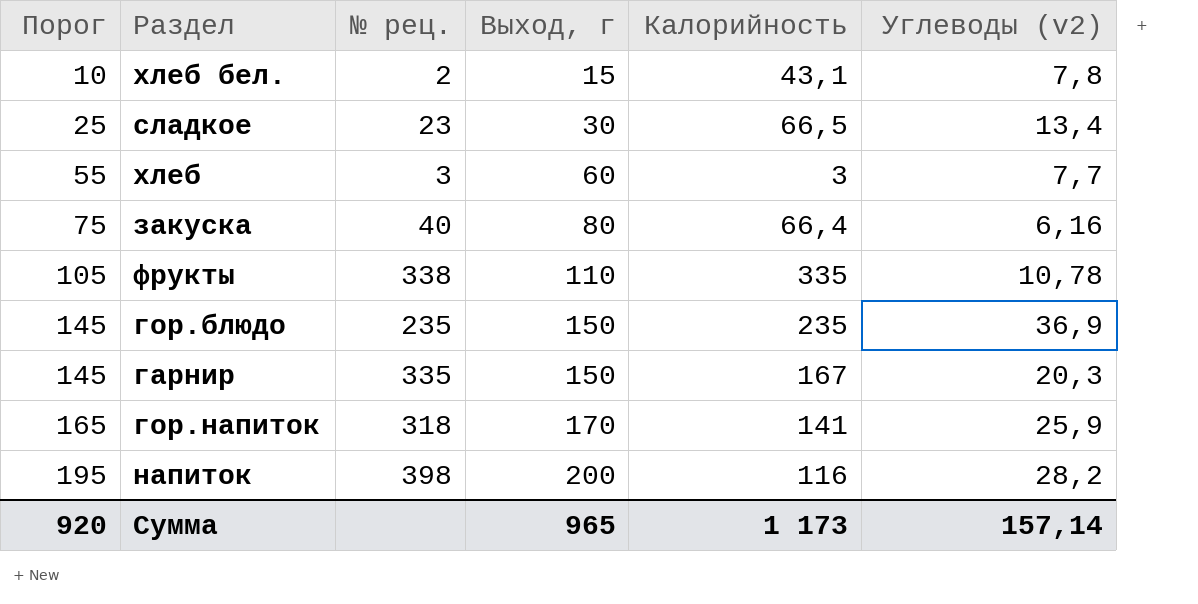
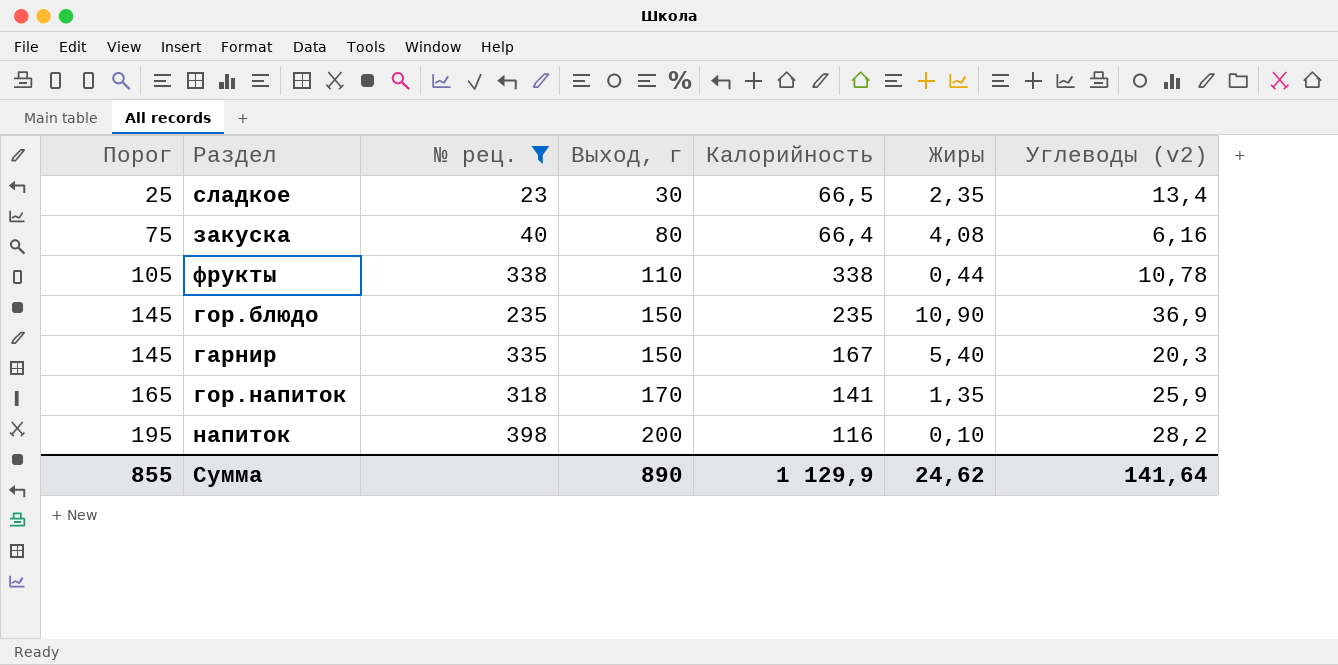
filter: none -> № рец. >= 23
column Жиры | position: none -> 6
фрукты | Калорийность: 335 -> 338
Сумма | Порог: 920 -> 855
Сумма | Выход, г: 965 -> 890
Сумма | Калорийность: 1 173 -> 1 129,9
Сумма | Углеводы (v2): 157,14 -> 141,64

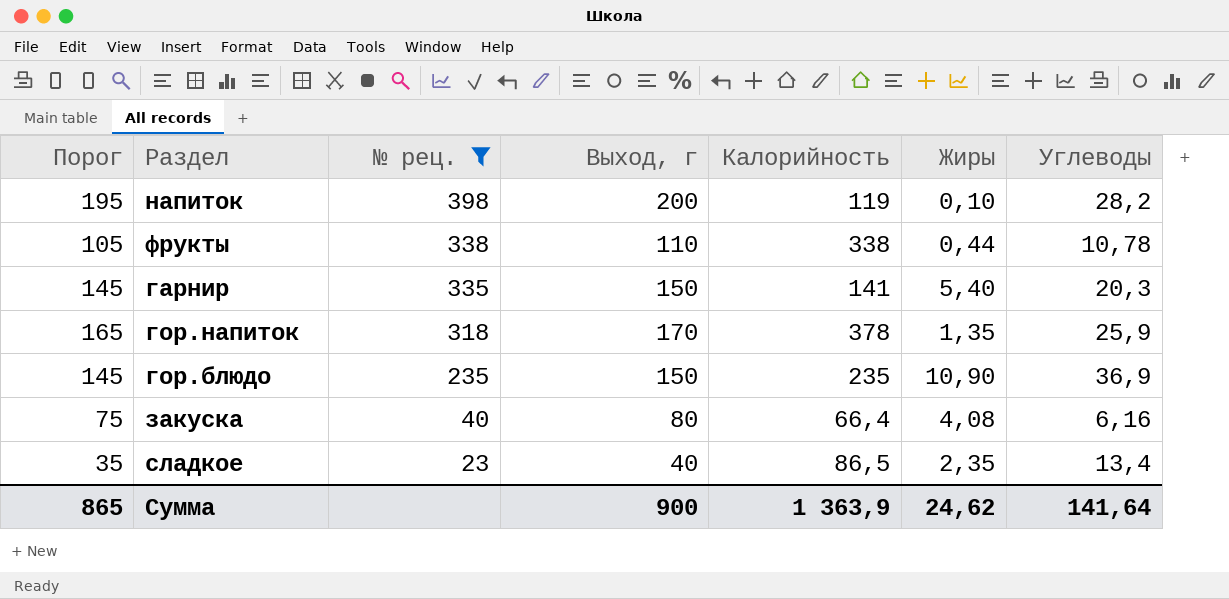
row order: Порог ascending -> № рец. descending
column name: Углеводы (v2) -> Углеводы
напиток | Калорийность: 116 -> 119
гарнир | Калорийность: 167 -> 141
гор.напиток | Калорийность: 141 -> 378
сладкое | Порог: 25 -> 35
сладкое | Выход, г: 30 -> 40
сладкое | Калорийность: 66,5 -> 86,5
Сумма | Порог: 855 -> 865
Сумма | Выход, г: 890 -> 900
Сумма | Калорийность: 1 129,9 -> 1 363,9

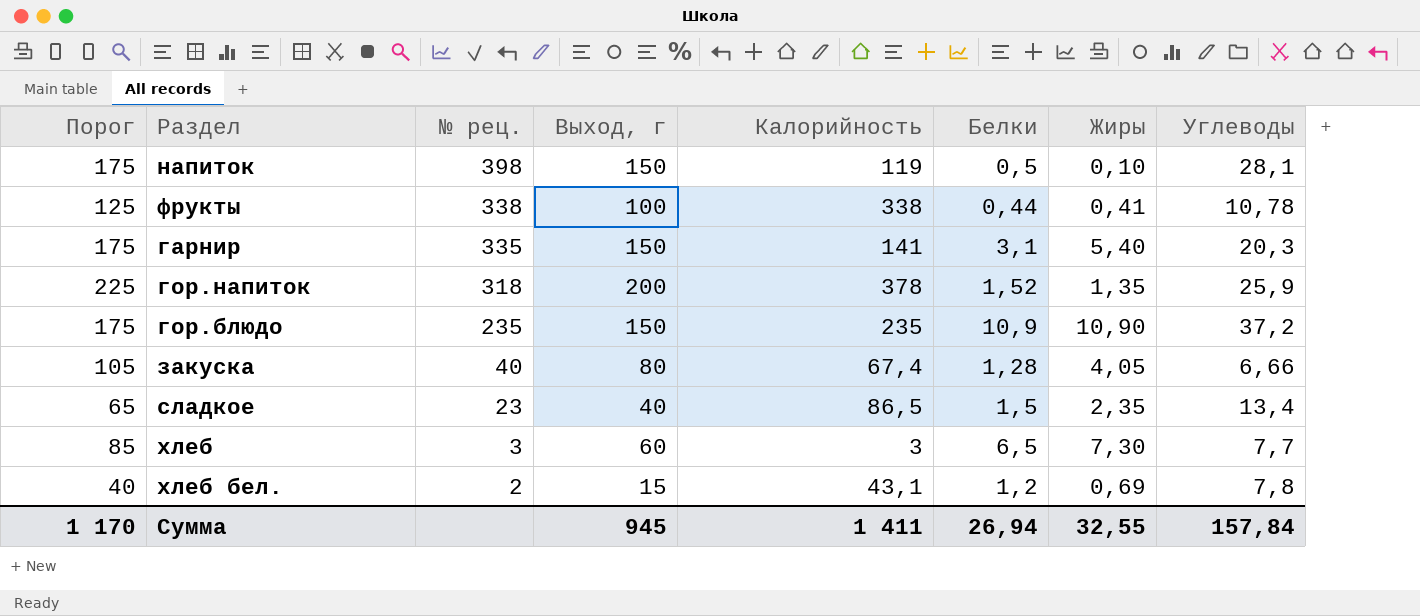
filter: № рец. >= 23 -> none
column Порог | formula: [Выход, г] - 5 -> [Выход, г] + 25
column Белки | position: none -> 6
напиток | Выход, г: 200 -> 150
напиток | Углеводы: 28,2 -> 28,1
фрукты | Выход, г: 110 -> 100
фрукты | Жиры: 0,44 -> 0,41
гор.напиток | Выход, г: 170 -> 200
гор.блюдо | Углеводы: 36,9 -> 37,2
закуска | Калорийность: 66,4 -> 67,4
закуска | Жиры: 4,08 -> 4,05
закуска | Углеводы: 6,16 -> 6,66
Сумма | Порог: 865 -> 1 170
Сумма | Выход, г: 900 -> 945
Сумма | Калорийность: 1 363,9 -> 1 411
Сумма | Жиры: 24,62 -> 32,55
Сумма | Углеводы: 141,64 -> 157,84

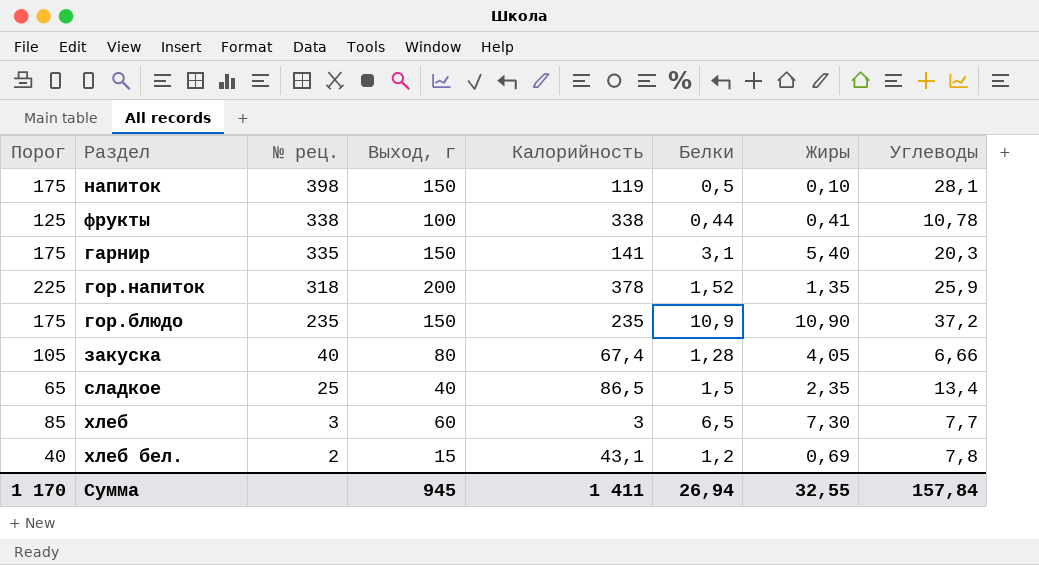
сладкое | № рец.: 23 -> 25

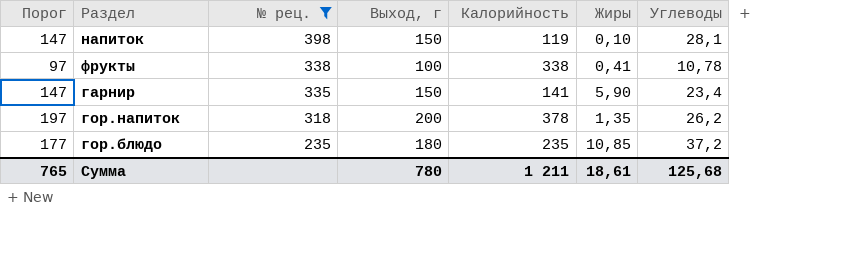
filter: none -> № рец. >= 235
column Белки | position: 6 -> none
column Порог | formula: [Выход, г] + 25 -> [Выход, г] - 3
гарнир | Жиры: 5,40 -> 5,90
гарнир | Углеводы: 20,3 -> 23,4
гор.напиток | Углеводы: 25,9 -> 26,2
гор.блюдо | Выход, г: 150 -> 180
гор.блюдо | Жиры: 10,90 -> 10,85
Сумма | Порог: 1 170 -> 765
Сумма | Выход, г: 945 -> 780
Сумма | Калорийность: 1 411 -> 1 211
Сумма | Жиры: 32,55 -> 18,61
Сумма | Углеводы: 157,84 -> 125,68

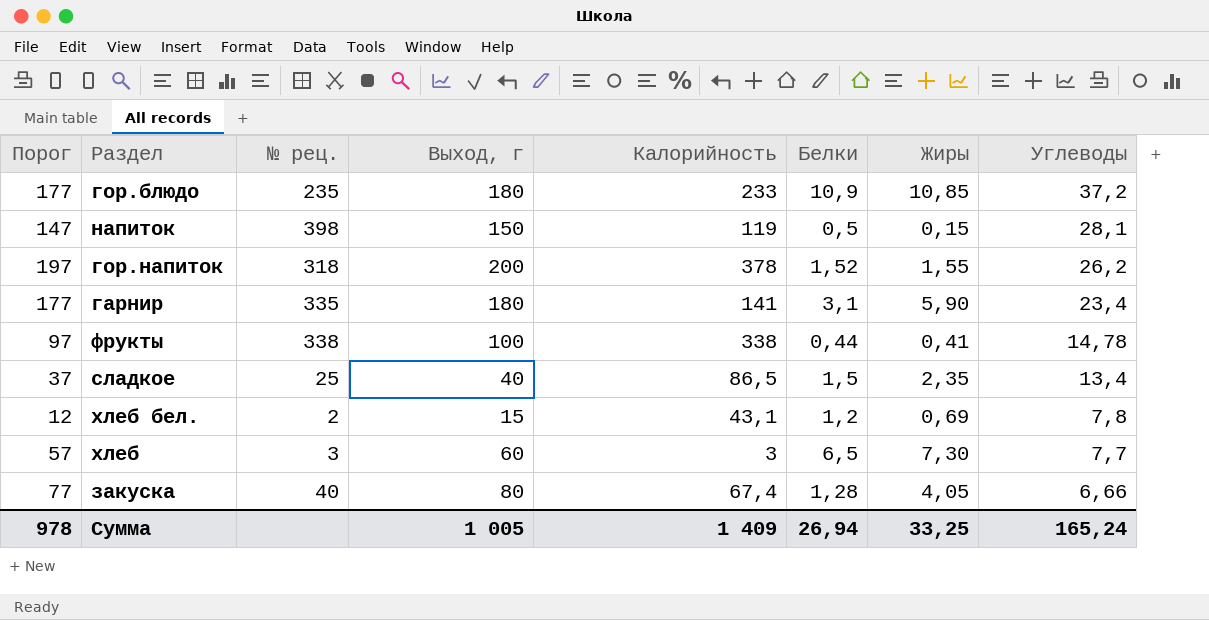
filter: № рец. >= 235 -> none
row order: № рец. descending -> Углеводы descending
column Белки | position: none -> 6
гор.блюдо | Калорийность: 235 -> 233
напиток | Жиры: 0,10 -> 0,15
гор.напиток | Жиры: 1,35 -> 1,55
гарнир | Порог: 147 -> 177
гарнир | Выход, г: 150 -> 180
фрукты | Углеводы: 10,78 -> 14,78
Сумма | Порог: 765 -> 978
Сумма | Выход, г: 780 -> 1 005
Сумма | Калорийность: 1 211 -> 1 409
Сумма | Жиры: 18,61 -> 33,25
Сумма | Углеводы: 125,68 -> 165,24

